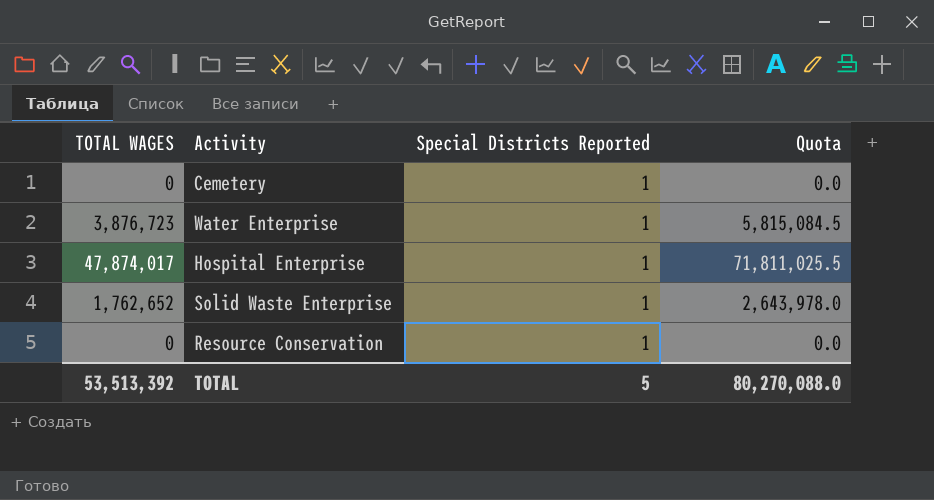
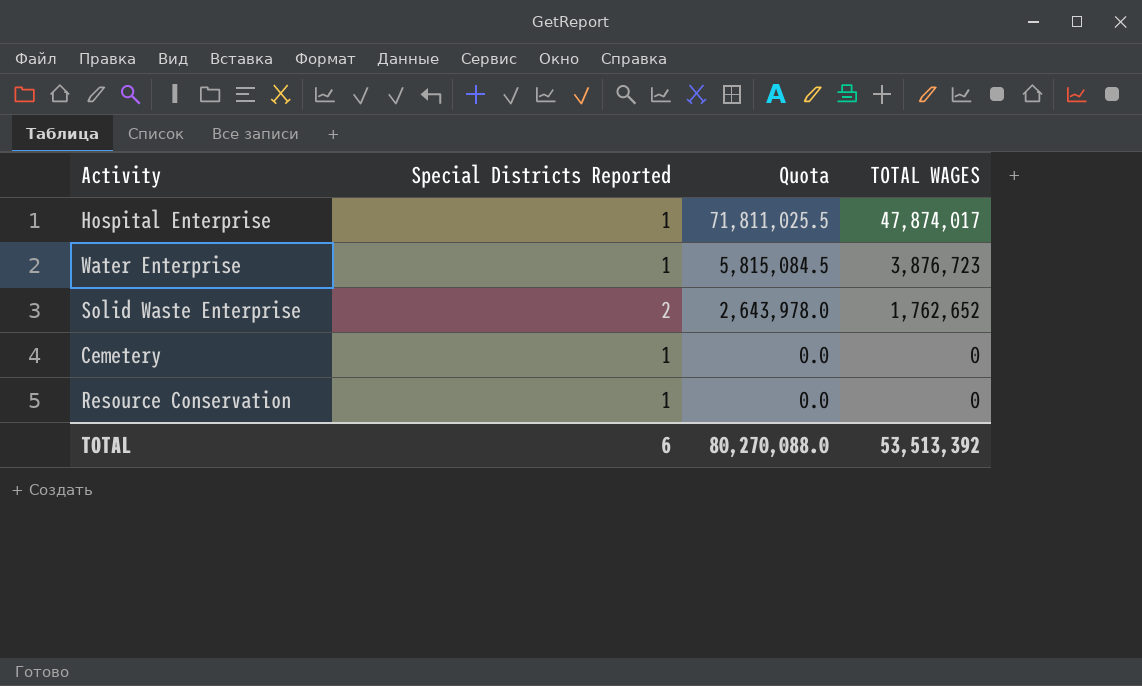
row order: none -> Quota descending
column TOTAL WAGES | position: 1 -> 4
Solid Waste Enterprise | Special Districts Reported: 1 -> 2
TOTAL | Special Districts Reported: 5 -> 6

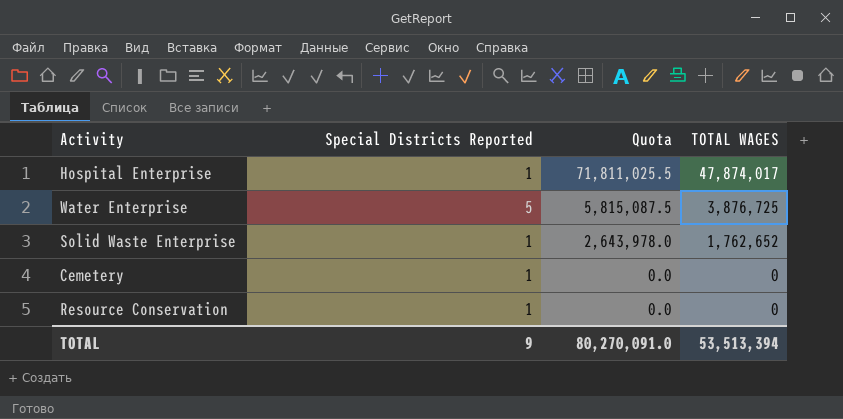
Water Enterprise | Special Districts Reported: 1 -> 5
Water Enterprise | Quota: 5,815,084.5 -> 5,815,087.5
Water Enterprise | TOTAL WAGES: 3,876,723 -> 3,876,725
Solid Waste Enterprise | Special Districts Reported: 2 -> 1
TOTAL | Special Districts Reported: 6 -> 9
TOTAL | Quota: 80,270,088.0 -> 80,270,091.0
TOTAL | TOTAL WAGES: 53,513,392 -> 53,513,394

